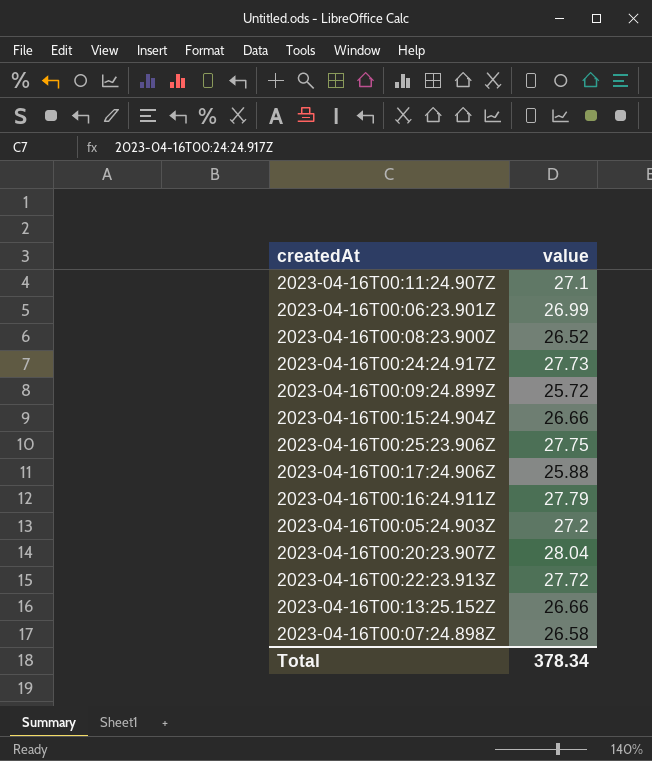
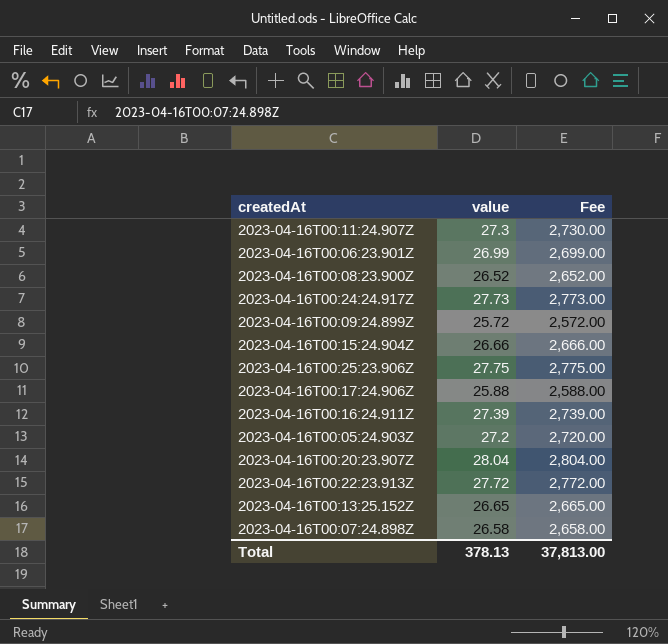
column Fee | formula: none -> [value] * 100
2023-04-16T00:11:24.907Z | value: 27.1 -> 27.3
2023-04-16T00:16:24.911Z | value: 27.79 -> 27.39
2023-04-16T00:13:25.152Z | value: 26.66 -> 26.65
Total | value: 378.34 -> 378.13

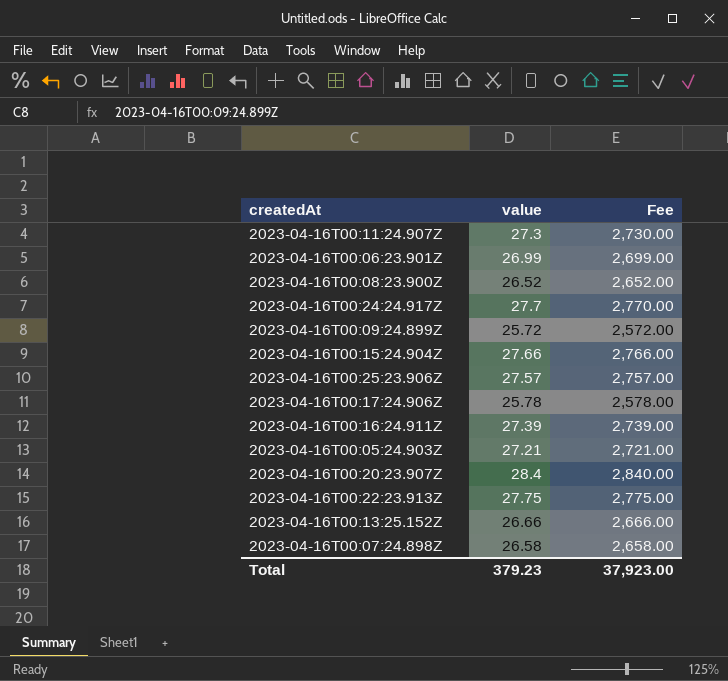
2023-04-16T00:24:24.917Z | value: 27.73 -> 27.7
2023-04-16T00:24:24.917Z | Fee: 2,773.00 -> 2,770.00
2023-04-16T00:15:24.904Z | value: 26.66 -> 27.66
2023-04-16T00:15:24.904Z | Fee: 2,666.00 -> 2,766.00
2023-04-16T00:25:23.906Z | value: 27.75 -> 27.57
2023-04-16T00:25:23.906Z | Fee: 2,775.00 -> 2,757.00
2023-04-16T00:17:24.906Z | value: 25.88 -> 25.78
2023-04-16T00:17:24.906Z | Fee: 2,588.00 -> 2,578.00
2023-04-16T00:05:24.903Z | value: 27.2 -> 27.21
2023-04-16T00:05:24.903Z | Fee: 2,720.00 -> 2,721.00
2023-04-16T00:20:23.907Z | value: 28.04 -> 28.4
2023-04-16T00:20:23.907Z | Fee: 2,804.00 -> 2,840.00
2023-04-16T00:22:23.913Z | value: 27.72 -> 27.75
2023-04-16T00:22:23.913Z | Fee: 2,772.00 -> 2,775.00
2023-04-16T00:13:25.152Z | value: 26.65 -> 26.66
2023-04-16T00:13:25.152Z | Fee: 2,665.00 -> 2,666.00
Total | value: 378.13 -> 379.23
Total | Fee: 37,813.00 -> 37,923.00

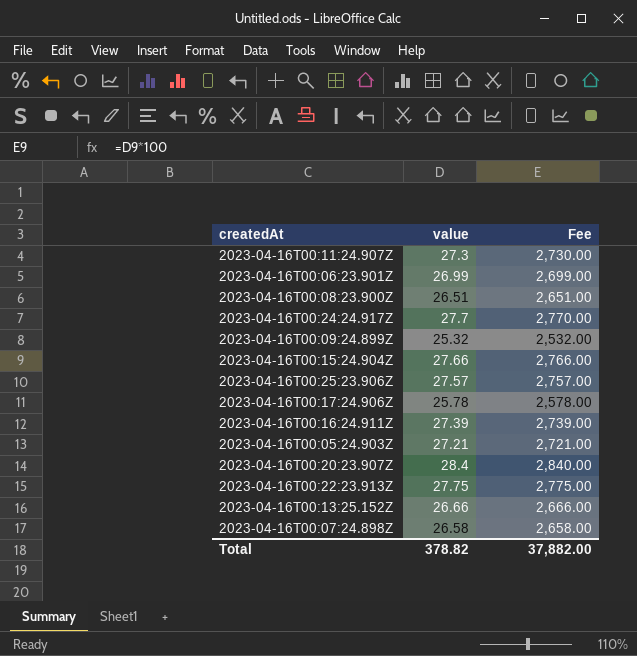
2023-04-16T00:08:23.900Z | value: 26.52 -> 26.51
2023-04-16T00:08:23.900Z | Fee: 2,652.00 -> 2,651.00
2023-04-16T00:09:24.899Z | value: 25.72 -> 25.32
2023-04-16T00:09:24.899Z | Fee: 2,572.00 -> 2,532.00
Total | value: 379.23 -> 378.82
Total | Fee: 37,923.00 -> 37,882.00

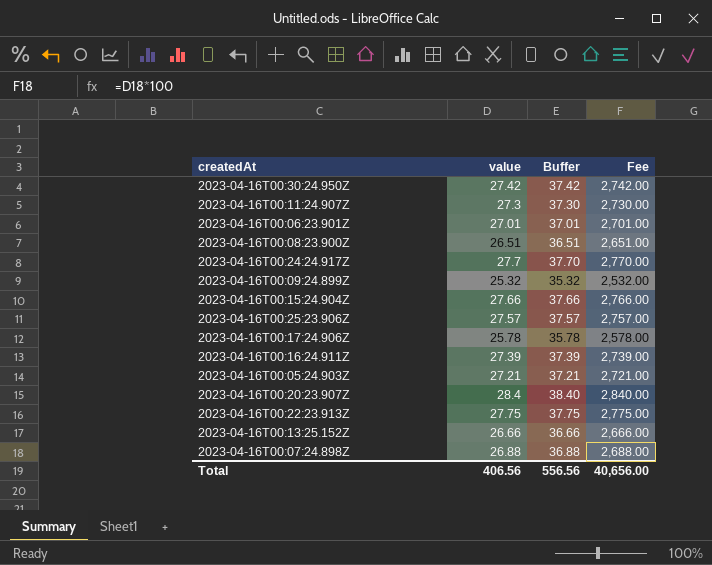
column Buffer | formula: none -> [value] + 10
row 2023-04-16T00:30:24.950Z: none -> 27.42 | 37.42 | 2,742.00
2023-04-16T00:06:23.901Z | value: 26.99 -> 27.01
2023-04-16T00:06:23.901Z | Fee: 2,699.00 -> 2,701.00
2023-04-16T00:07:24.898Z | value: 26.58 -> 26.88
2023-04-16T00:07:24.898Z | Fee: 2,658.00 -> 2,688.00
Total | value: 378.82 -> 406.56
Total | Fee: 37,882.00 -> 40,656.00

